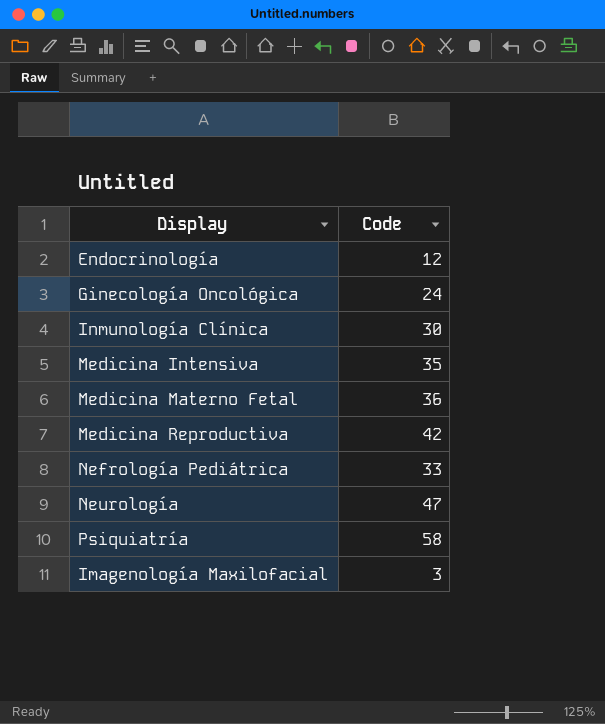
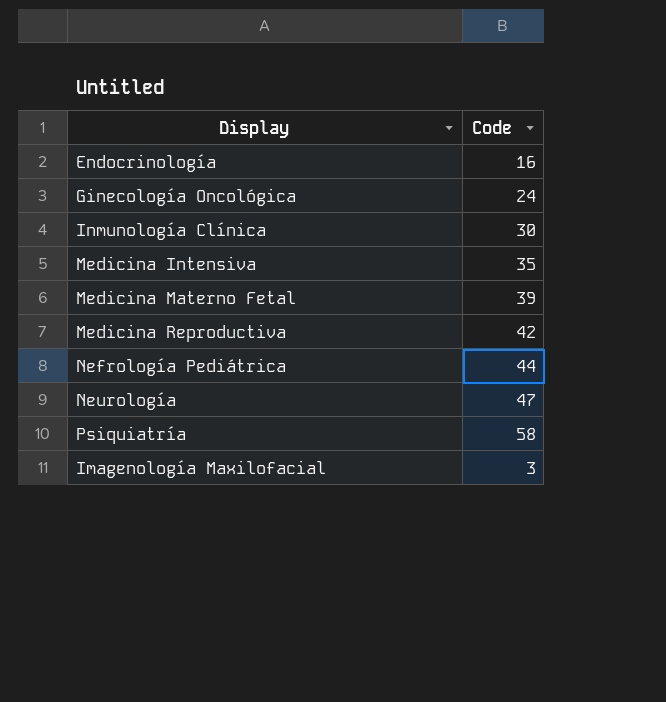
Endocrinología | Code: 12 -> 16
Medicina Materno Fetal | Code: 36 -> 39
Nefrología Pediátrica | Code: 33 -> 44

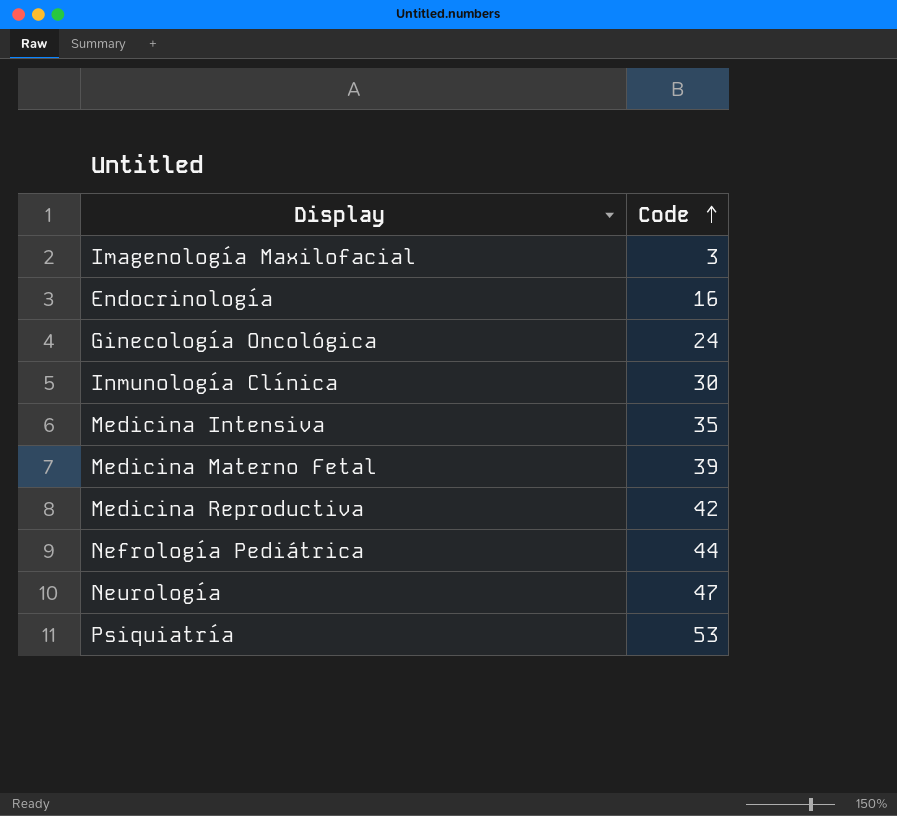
row order: none -> Code ascending
Psiquiatría | Code: 58 -> 53

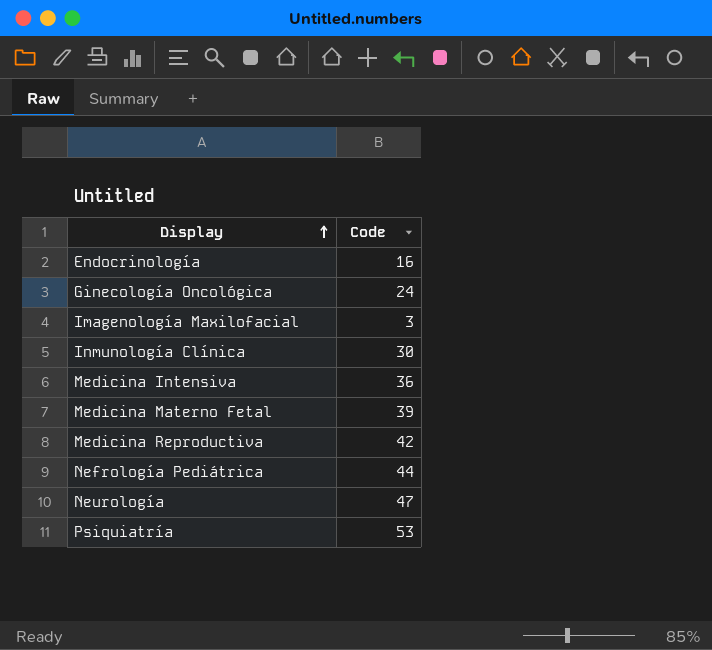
row order: Code ascending -> Display ascending
Medicina Intensiva | Code: 35 -> 36

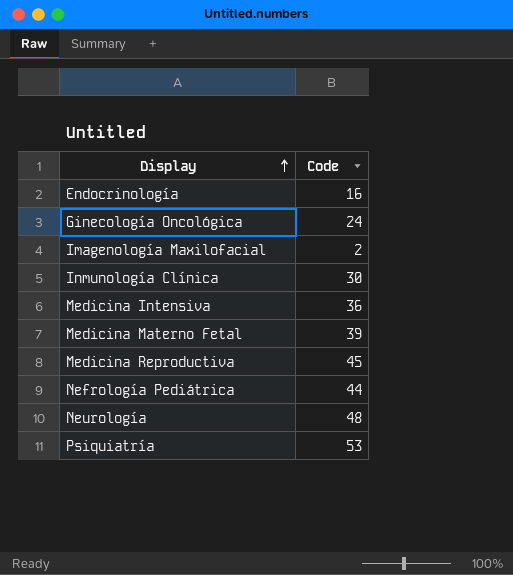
Imagenología Maxilofacial | Code: 3 -> 2
Medicina Reproductiva | Code: 42 -> 45
Neurología | Code: 47 -> 48

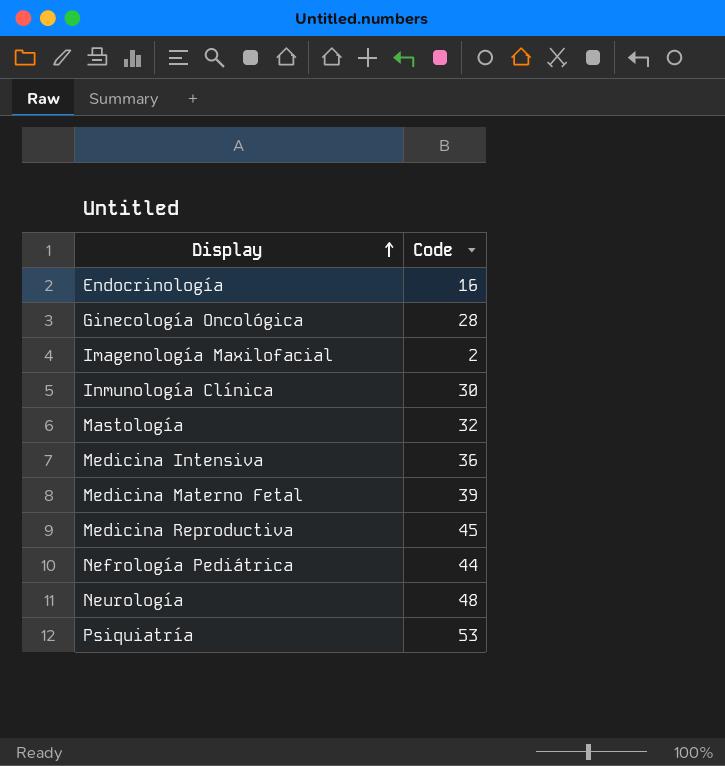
Ginecología Oncológica | Code: 24 -> 28
row Mastología: none -> 32

